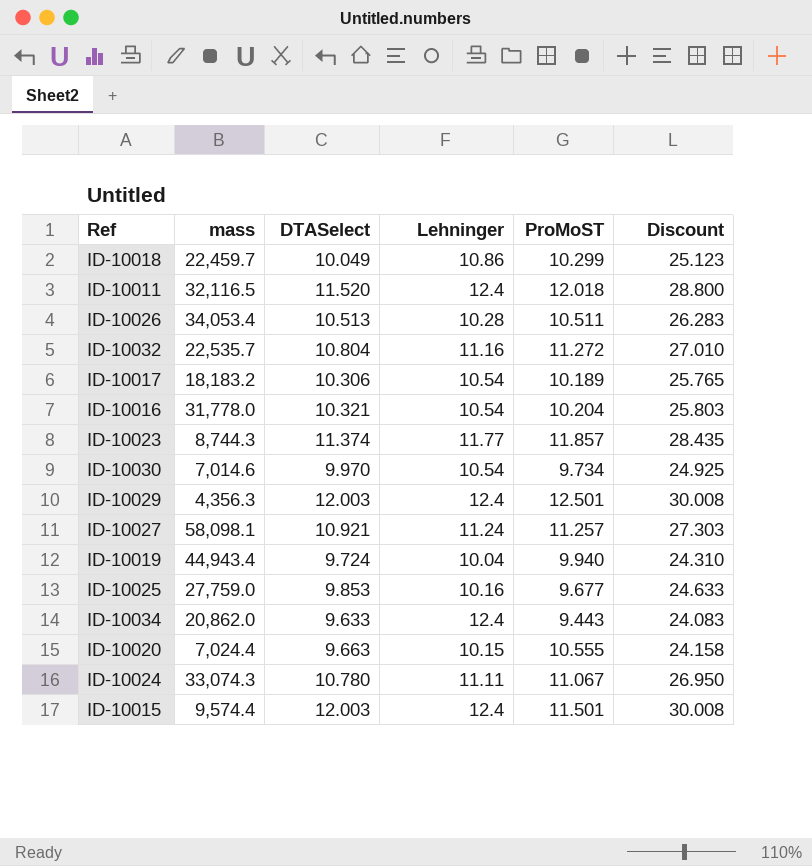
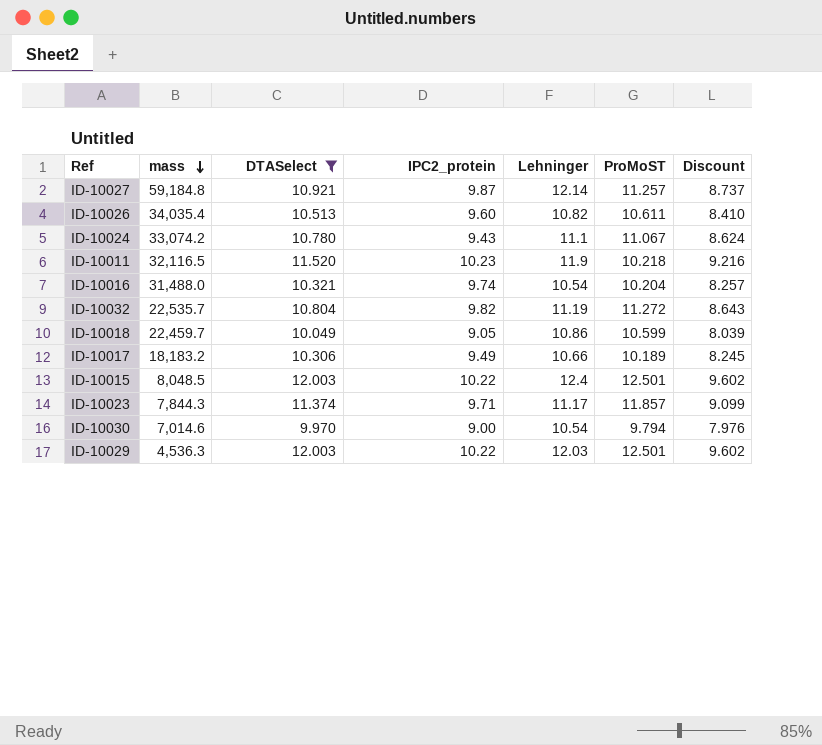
filter: none -> DTASelect >= 9.970
row order: none -> mass descending
column IPC2_protein | position: none -> 4
column Discount | formula: [DTASelect] * 2.5 -> [DTASelect] * 0.8
ID-10027 | mass: 58,098.1 -> 59,184.8
ID-10027 | Lehninger: 11.24 -> 12.14
ID-10026 | mass: 34,053.4 -> 34,035.4
ID-10026 | Lehninger: 10.28 -> 10.82
ID-10026 | ProMoST: 10.511 -> 10.611
ID-10024 | mass: 33,074.3 -> 33,074.2
ID-10024 | Lehninger: 11.11 -> 11.1
ID-10011 | Lehninger: 12.4 -> 11.9
ID-10011 | ProMoST: 12.018 -> 10.218
ID-10016 | mass: 31,778.0 -> 31,488.0
ID-10032 | Lehninger: 11.16 -> 11.19
ID-10018 | ProMoST: 10.299 -> 10.599
ID-10017 | Lehninger: 10.54 -> 10.66
ID-10015 | mass: 9,574.4 -> 8,048.5
ID-10015 | ProMoST: 11.501 -> 12.501
ID-10023 | mass: 8,744.3 -> 7,844.3
ID-10023 | Lehninger: 11.77 -> 11.17
ID-10030 | ProMoST: 9.734 -> 9.794
ID-10029 | mass: 4,356.3 -> 4,536.3
ID-10029 | Lehninger: 12.4 -> 12.03

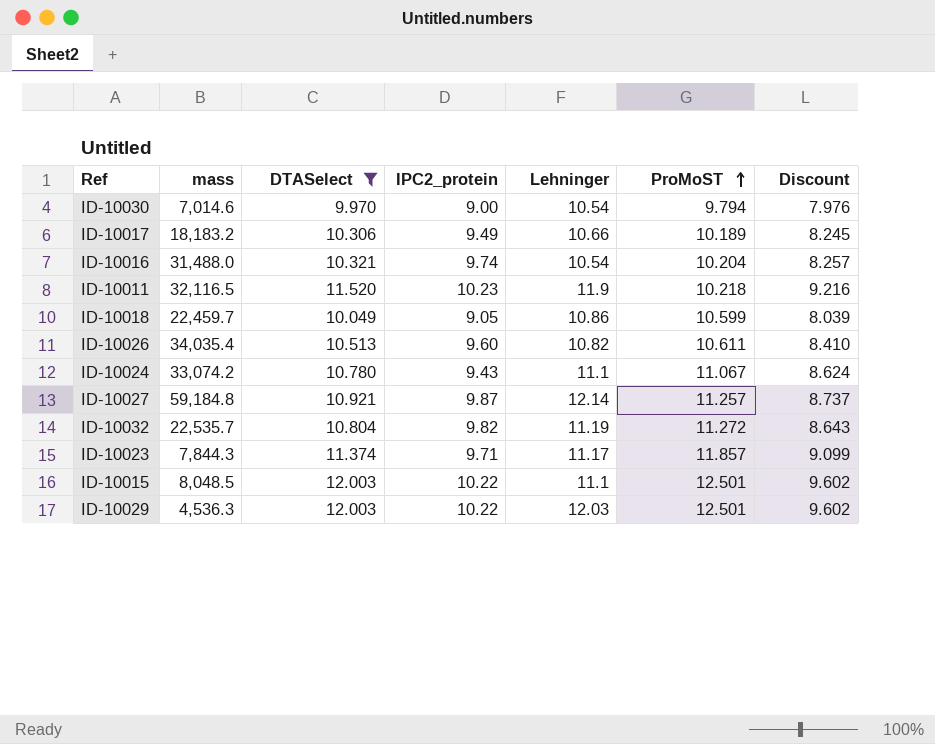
row order: mass descending -> ProMoST ascending
ID-10015 | Lehninger: 12.4 -> 11.1

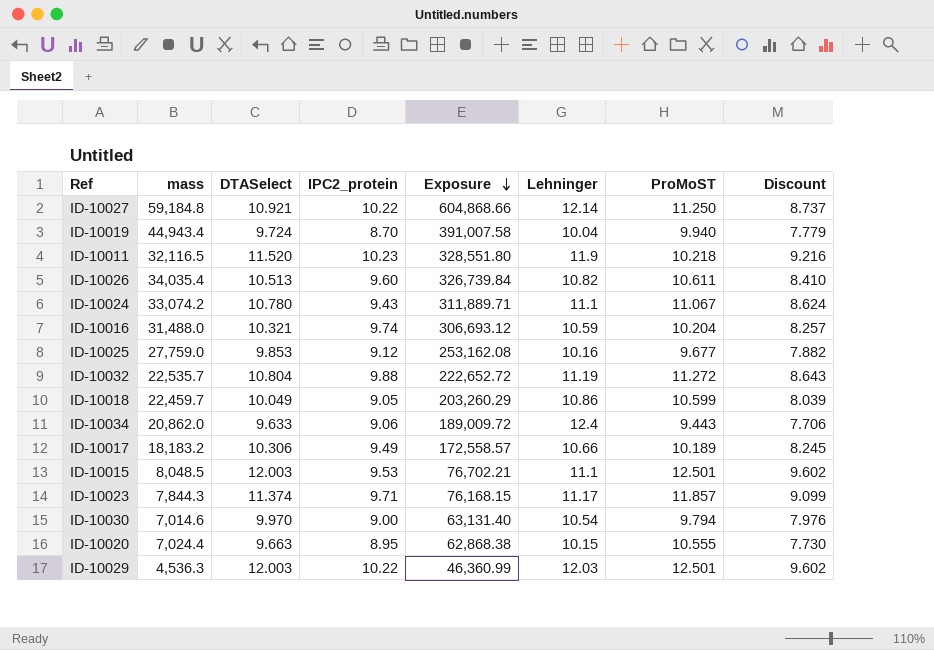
filter: DTASelect >= 9.970 -> none
row order: ProMoST ascending -> Exposure descending
column Exposure | formula: none -> [mass] * [IPC2_protein]
ID-10027 | IPC2_protein: 9.87 -> 10.22
ID-10027 | ProMoST: 11.257 -> 11.250
ID-10016 | Lehninger: 10.54 -> 10.59
ID-10032 | IPC2_protein: 9.82 -> 9.88
ID-10015 | IPC2_protein: 10.22 -> 9.53

